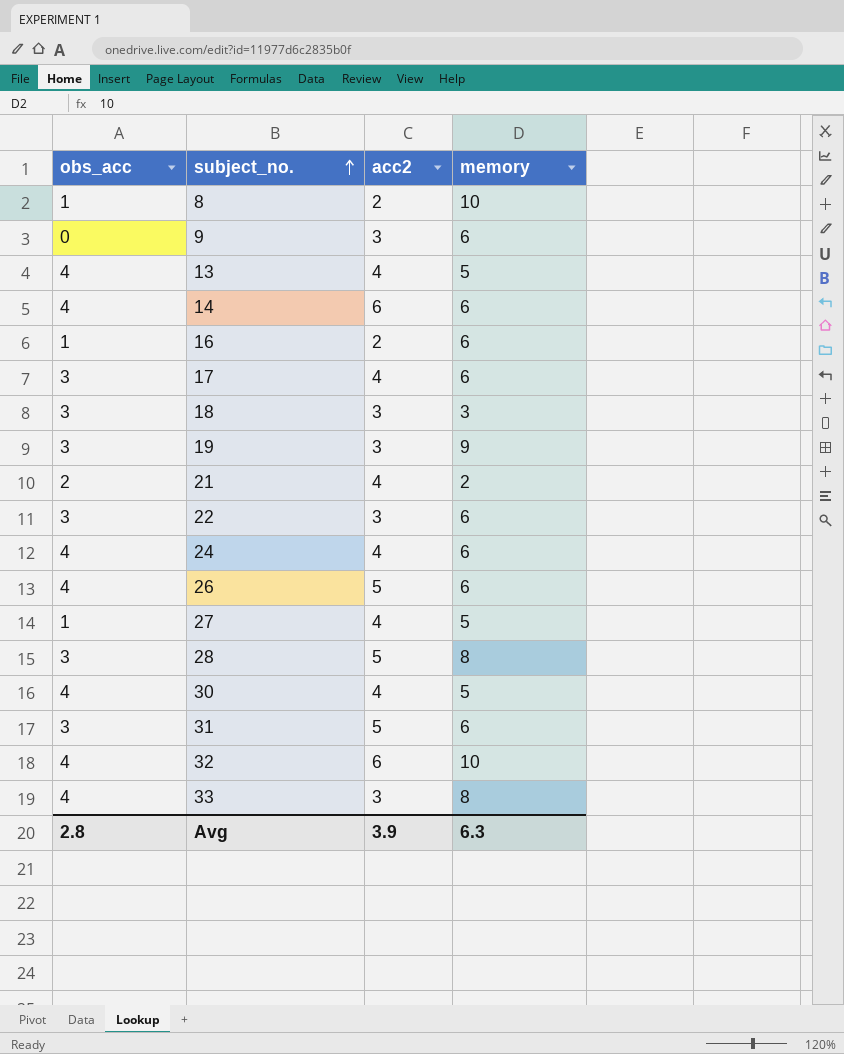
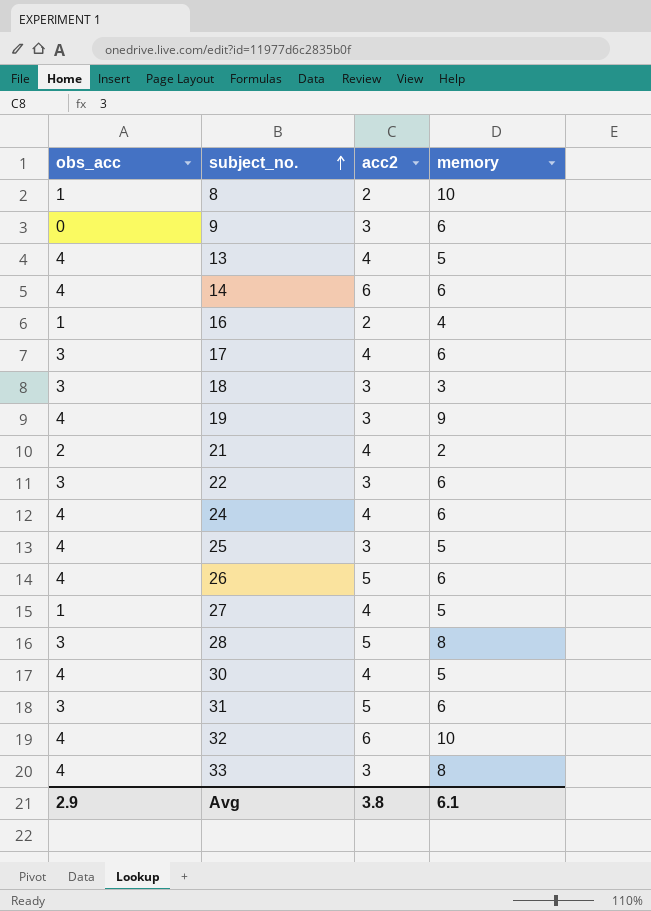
16 | memory: 6 -> 4
19 | obs_acc: 3 -> 4
row 25: none -> 4 | 3 | 5
Avg | obs_acc: 2.8 -> 2.9
Avg | acc2: 3.9 -> 3.8
Avg | memory: 6.3 -> 6.1

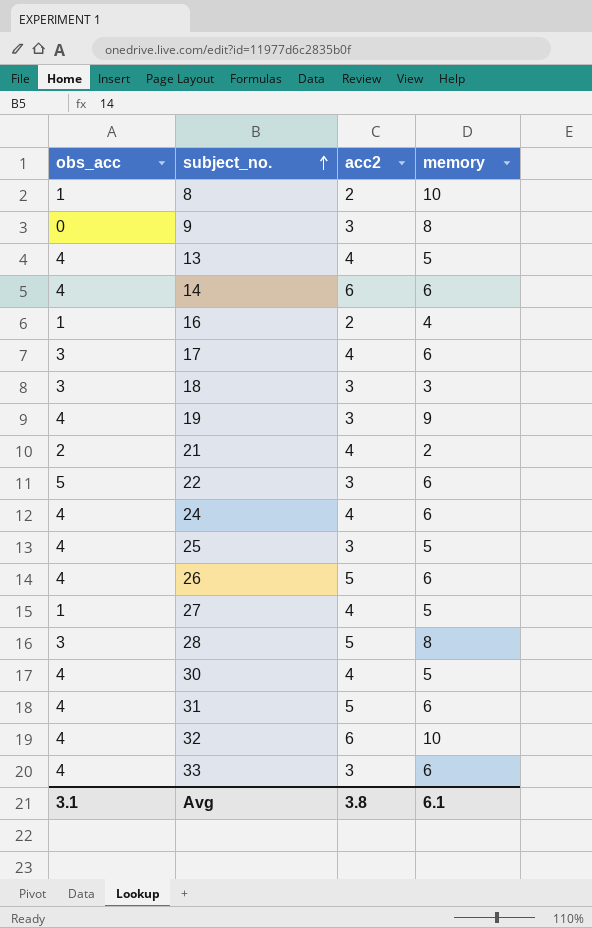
9 | memory: 6 -> 8
22 | obs_acc: 3 -> 5
31 | obs_acc: 3 -> 4
33 | memory: 8 -> 6
Avg | obs_acc: 2.9 -> 3.1

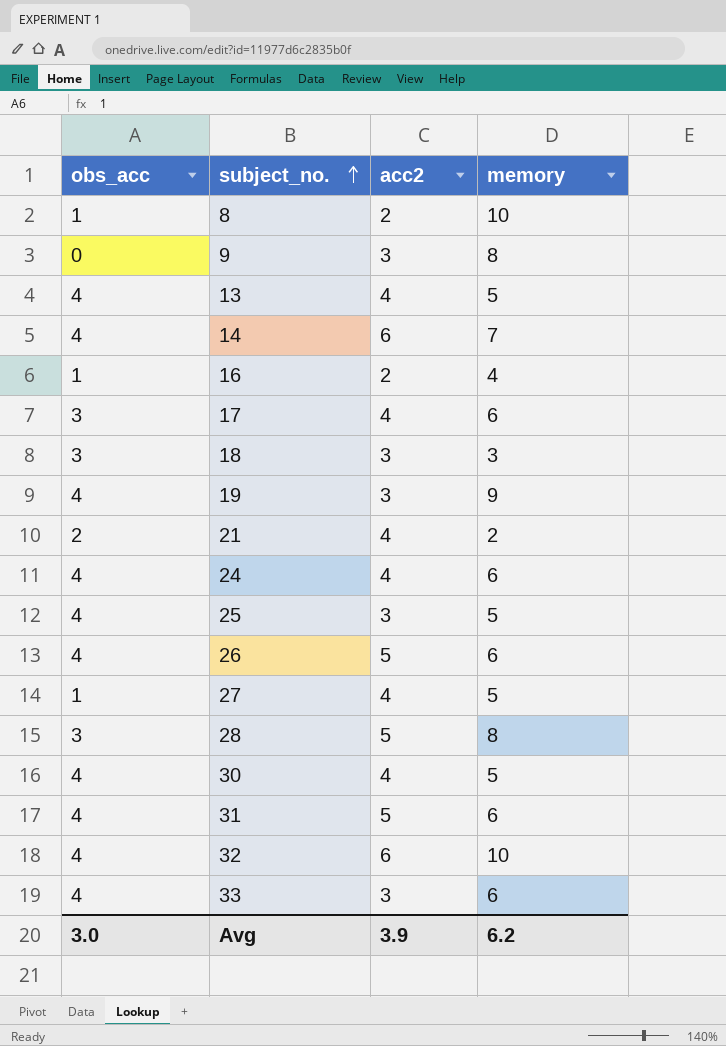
row 22: 5 | 3 | 6 -> none
14 | memory: 6 -> 7
Avg | obs_acc: 3.1 -> 3.0
Avg | acc2: 3.8 -> 3.9
Avg | memory: 6.1 -> 6.2

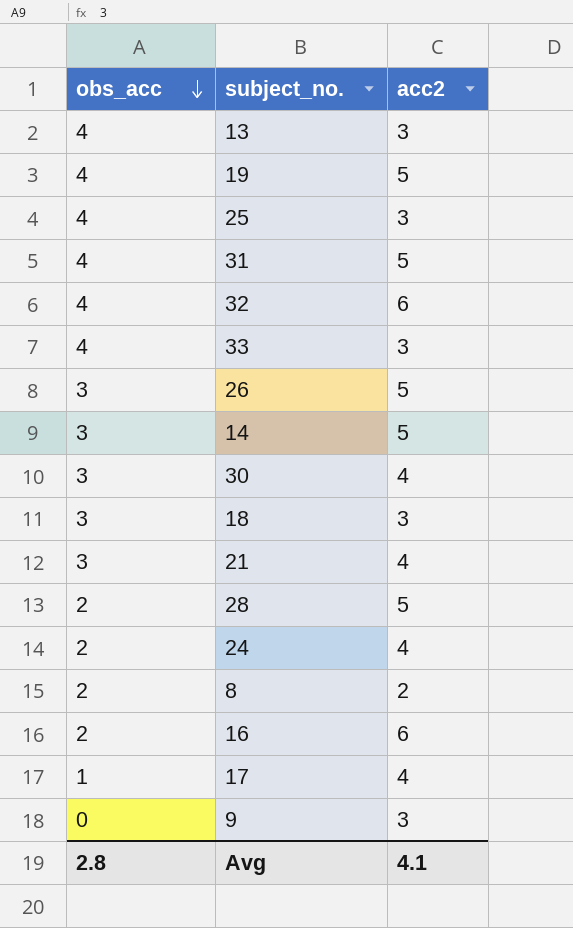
row order: subject_no. ascending -> obs_acc descending
column memory | position: 4 -> none
row 27: 1 | 4 | 5 -> none
13 | acc2: 4 -> 3
19 | acc2: 3 -> 5
26 | obs_acc: 4 -> 3
14 | obs_acc: 4 -> 3
14 | acc2: 6 -> 5
30 | obs_acc: 4 -> 3
21 | obs_acc: 2 -> 3
28 | obs_acc: 3 -> 2
24 | obs_acc: 4 -> 2
8 | obs_acc: 1 -> 2
16 | obs_acc: 1 -> 2
16 | acc2: 2 -> 6
17 | obs_acc: 3 -> 1
Avg | obs_acc: 3.0 -> 2.8
Avg | acc2: 3.9 -> 4.1

